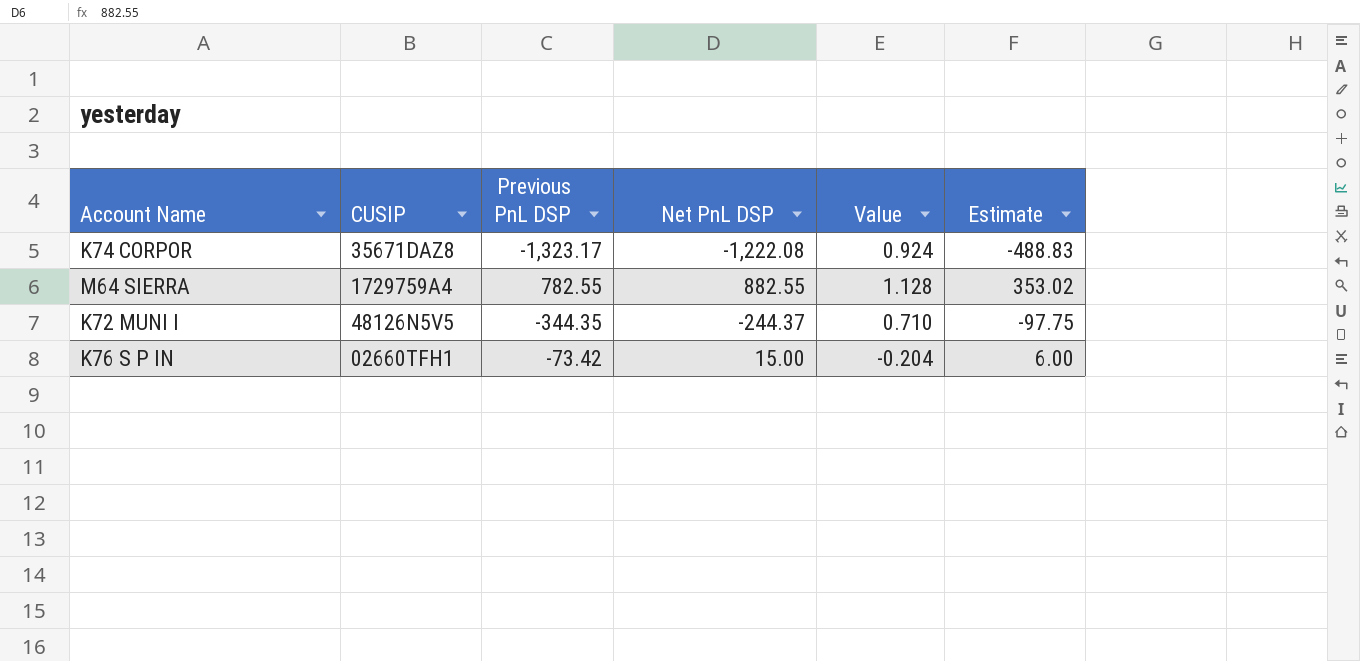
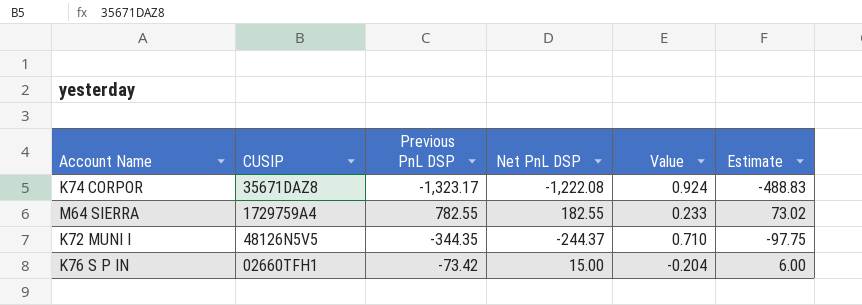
M64 SIERRA | Net PnL DSP: 882.55 -> 182.55
M64 SIERRA | Value: 1.128 -> 0.233
M64 SIERRA | Estimate: 353.02 -> 73.02

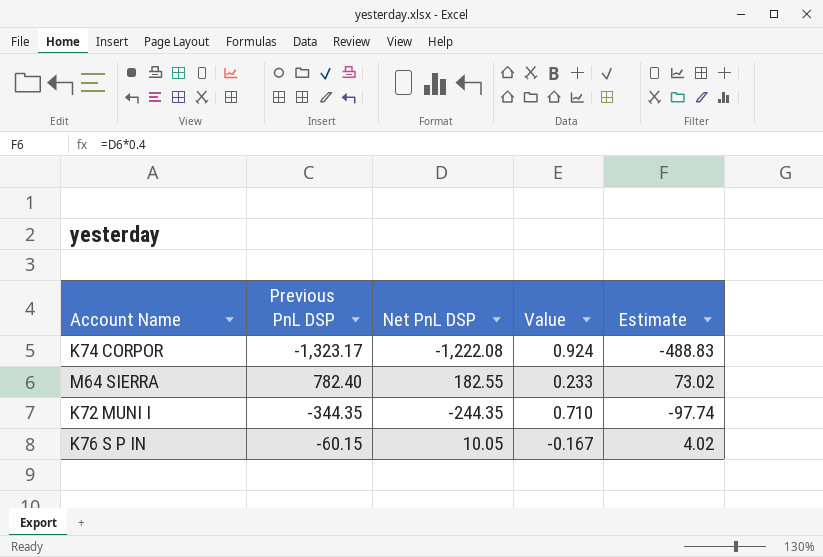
column CUSIP | position: 2 -> none
M64 SIERRA | Previous PnL DSP: 782.55 -> 782.40
K72 MUNI I | Net PnL DSP: -244.37 -> -244.35
K72 MUNI I | Estimate: -97.75 -> -97.74
K76 S P IN | Previous PnL DSP: -73.42 -> -60.15
K76 S P IN | Net PnL DSP: 15.00 -> 10.05
K76 S P IN | Value: -0.204 -> -0.167
K76 S P IN | Estimate: 6.00 -> 4.02

